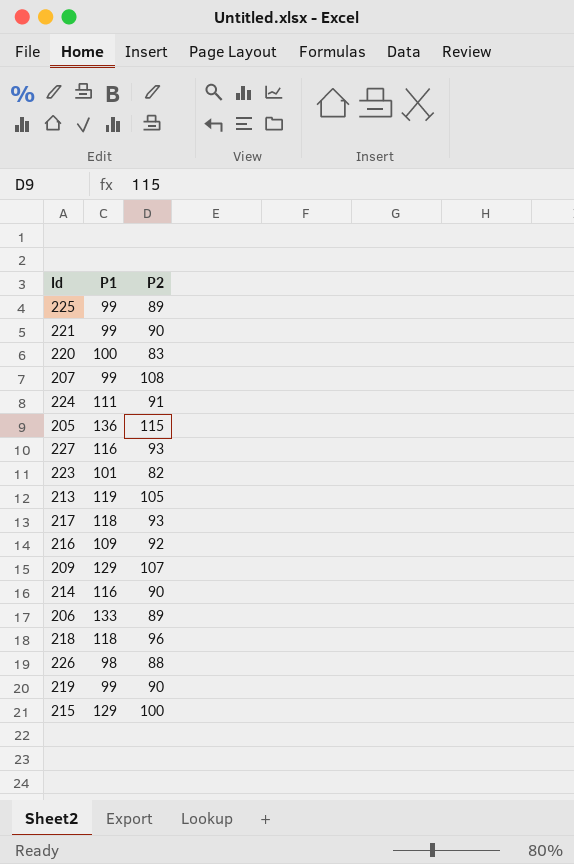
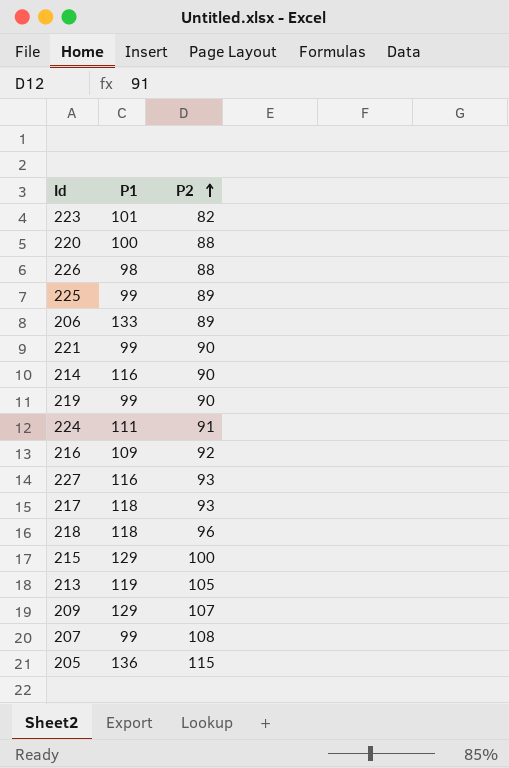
row order: none -> P2 ascending
220 | P2: 83 -> 88

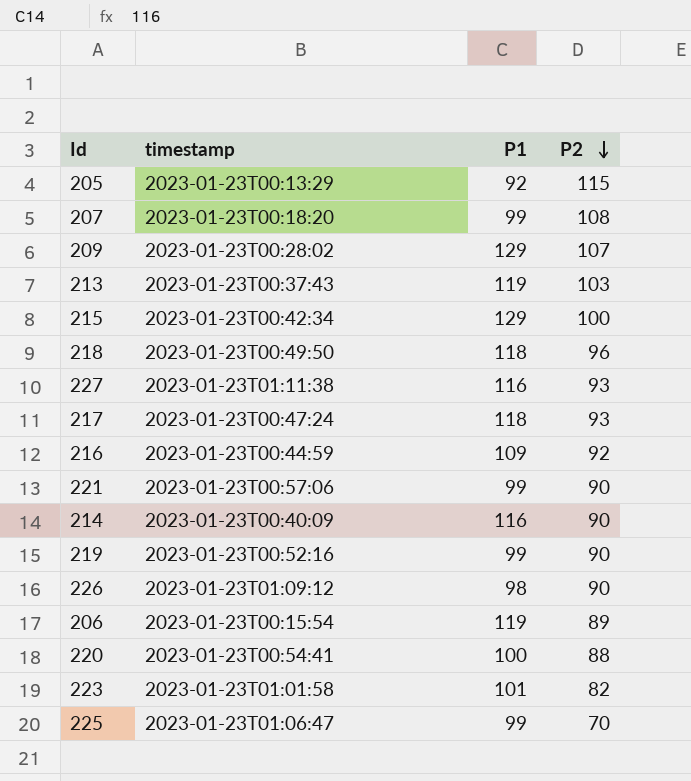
row order: P2 ascending -> P2 descending
column timestamp | position: none -> 2
row 224: 111 | 91 -> none
205 | P1: 136 -> 92
213 | P2: 105 -> 103
226 | P2: 88 -> 90
206 | P1: 133 -> 119
225 | P2: 89 -> 70

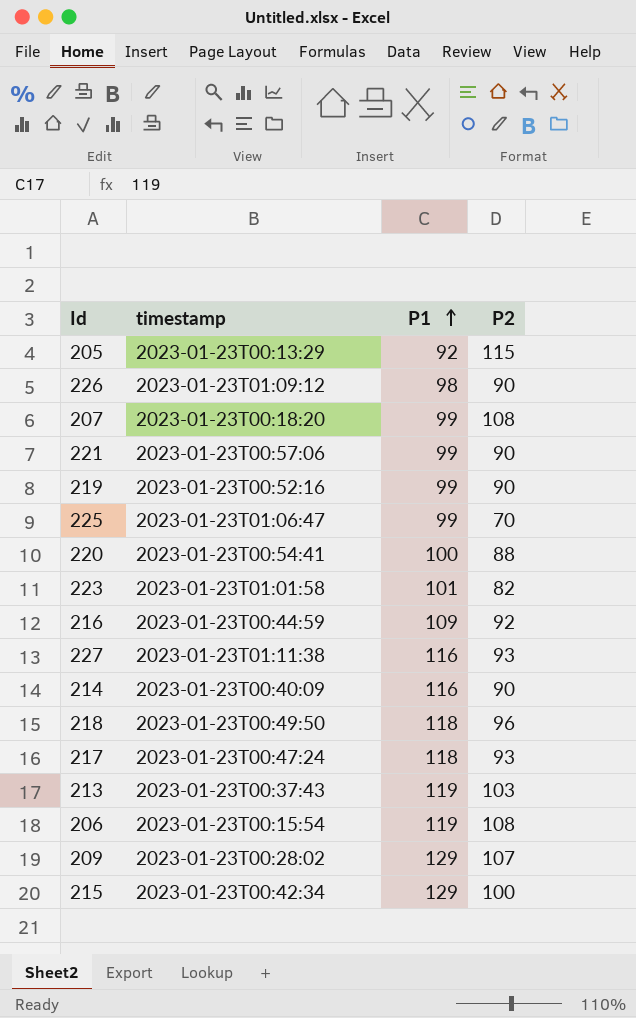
row order: P2 descending -> P1 ascending
206 | P2: 89 -> 108

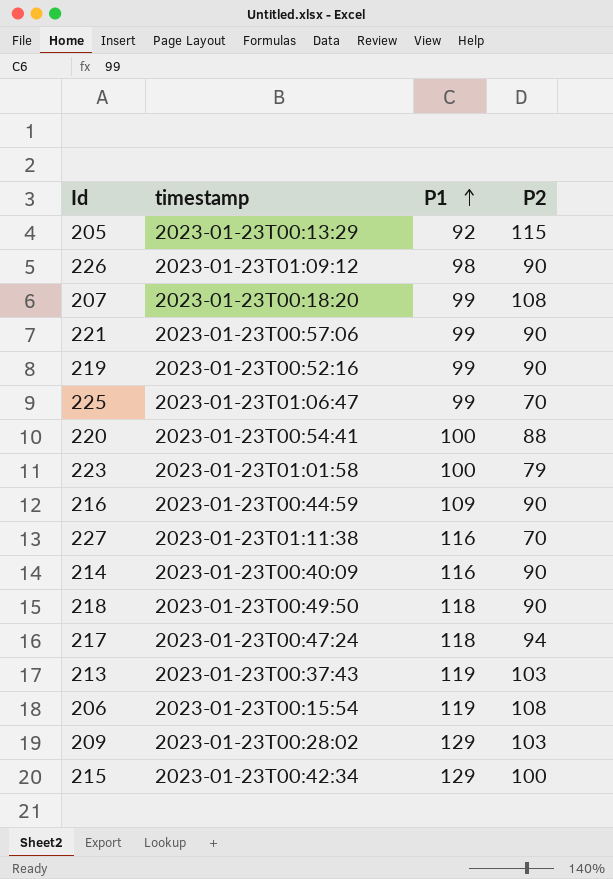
223 | P1: 101 -> 100
223 | P2: 82 -> 79
216 | P2: 92 -> 90
227 | P2: 93 -> 70
218 | P2: 96 -> 90
217 | P2: 93 -> 94
209 | P2: 107 -> 103

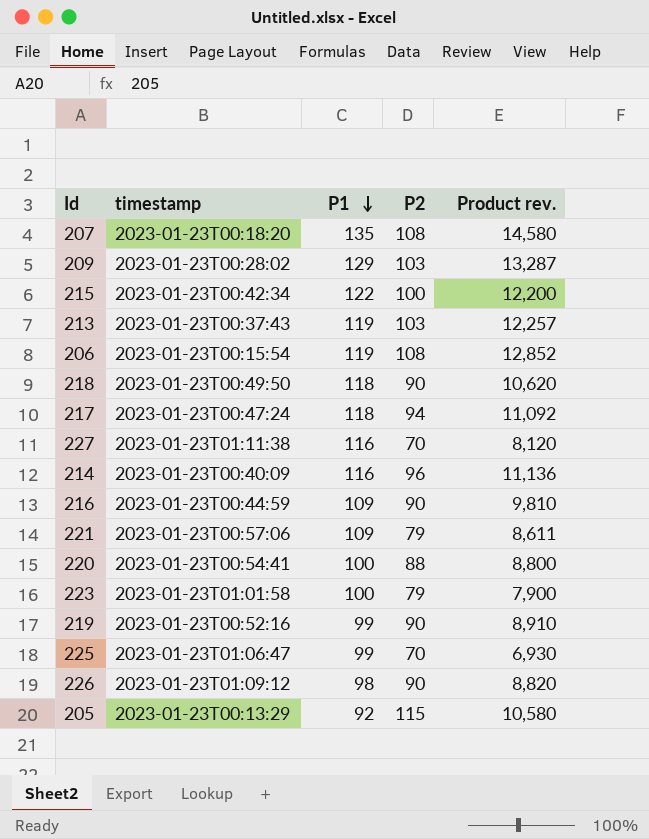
row order: P1 ascending -> P1 descending
column Product rev. | formula: none -> [P1] * [P2]
207 | P1: 99 -> 135
215 | P1: 129 -> 122
214 | P2: 90 -> 96
221 | P1: 99 -> 109
221 | P2: 90 -> 79

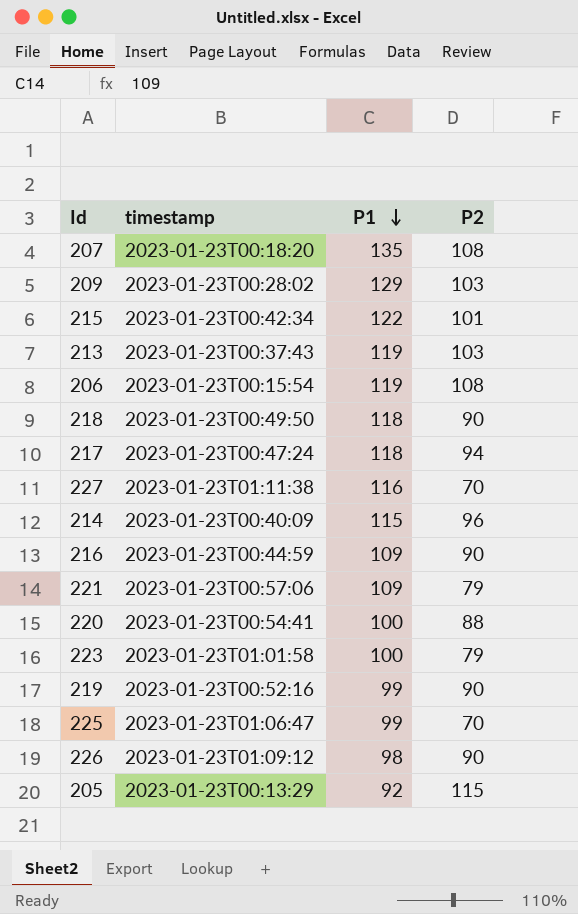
column Product rev. | formula: [P1] * [P2] -> none
215 | P2: 100 -> 101
214 | P1: 116 -> 115

